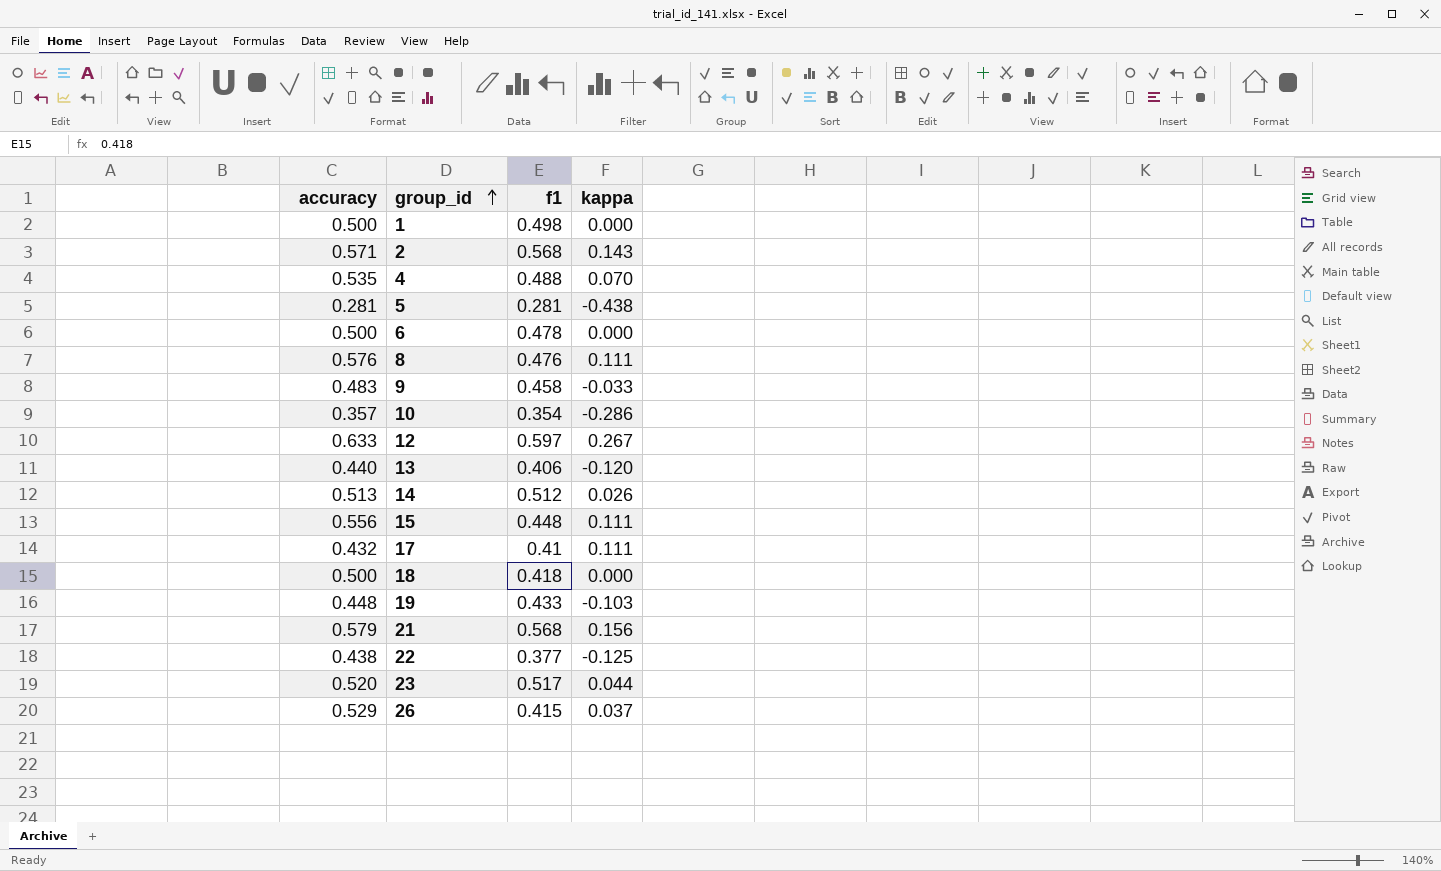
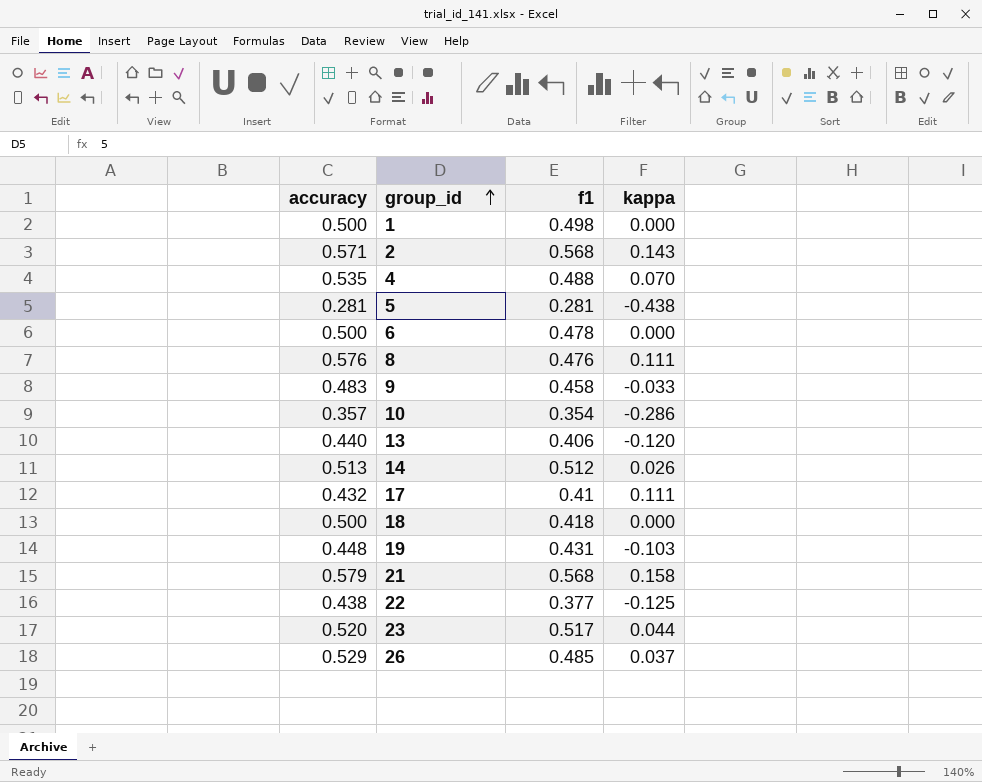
row 12: 0.633 | 0.597 | 0.267 -> none
row 15: 0.556 | 0.448 | 0.111 -> none
19 | f1: 0.433 -> 0.431
21 | kappa: 0.156 -> 0.158
26 | f1: 0.415 -> 0.485

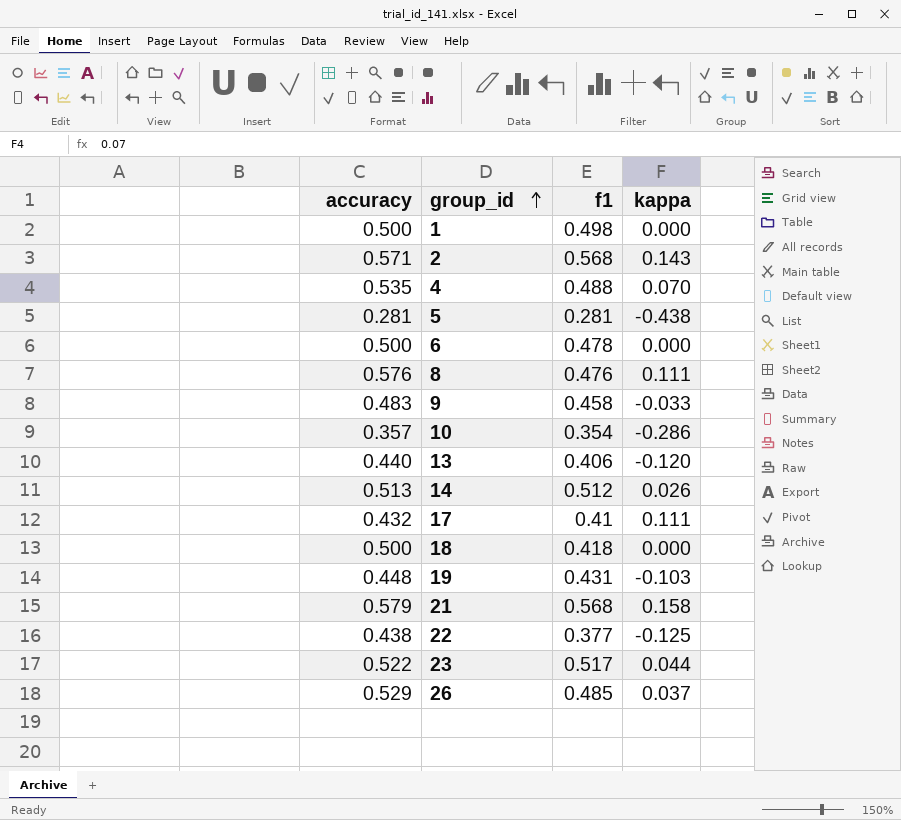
23 | accuracy: 0.520 -> 0.522

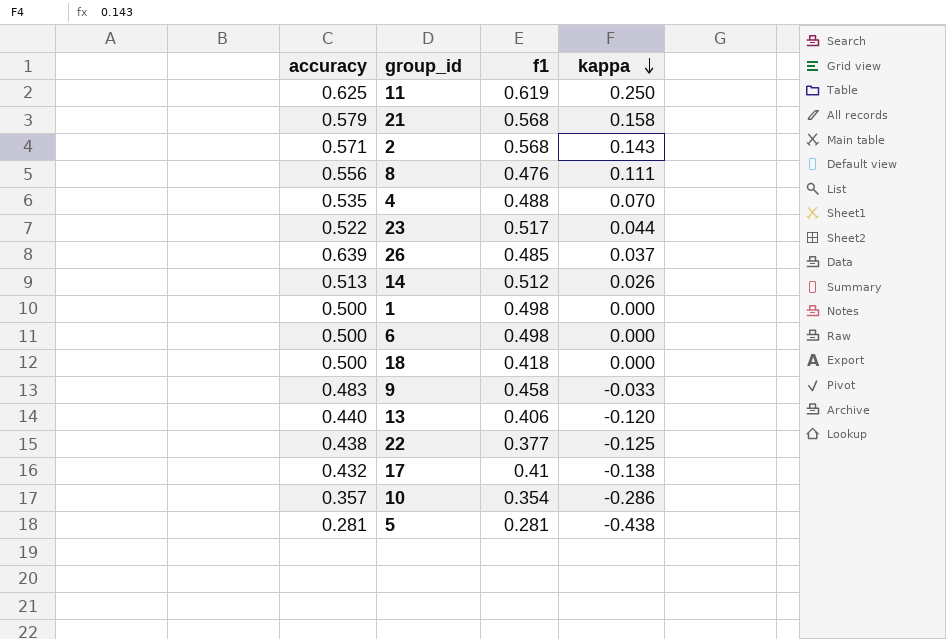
row order: group_id ascending -> kappa descending
row 19: 0.448 | 0.431 | -0.103 -> none
row 11: none -> 0.625 | 0.619 | 0.250
8 | accuracy: 0.576 -> 0.556
26 | accuracy: 0.529 -> 0.639
6 | f1: 0.478 -> 0.498
17 | kappa: 0.111 -> -0.138

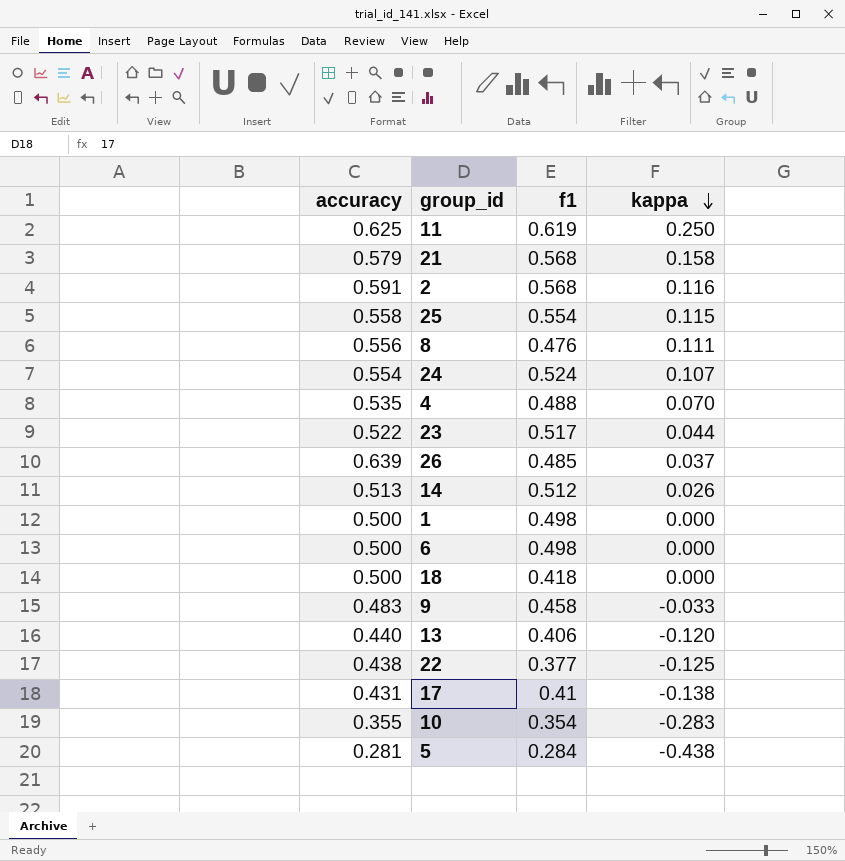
2 | accuracy: 0.571 -> 0.591
2 | kappa: 0.143 -> 0.116
row 25: none -> 0.558 | 0.554 | 0.115
row 24: none -> 0.554 | 0.524 | 0.107
17 | accuracy: 0.432 -> 0.431
10 | accuracy: 0.357 -> 0.355
10 | kappa: -0.286 -> -0.283
5 | f1: 0.281 -> 0.284

